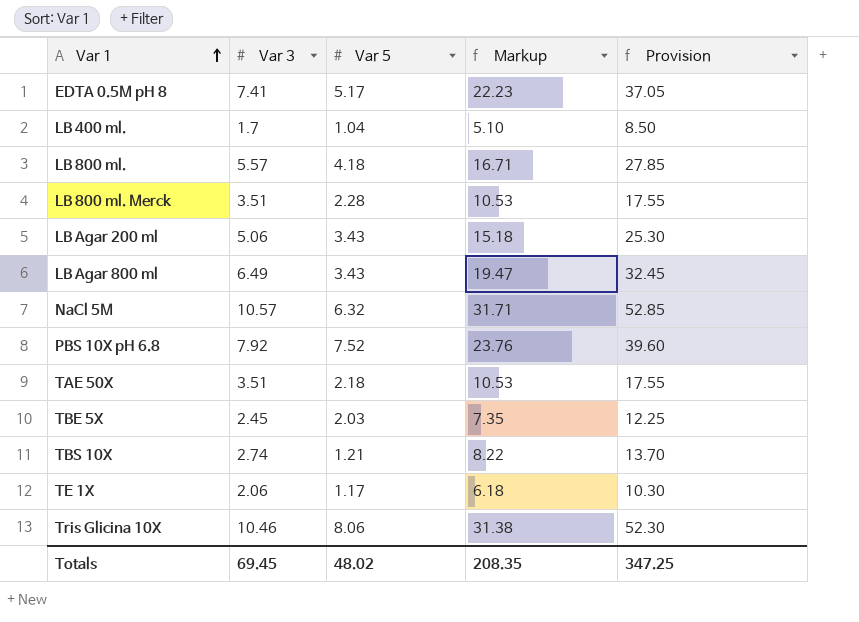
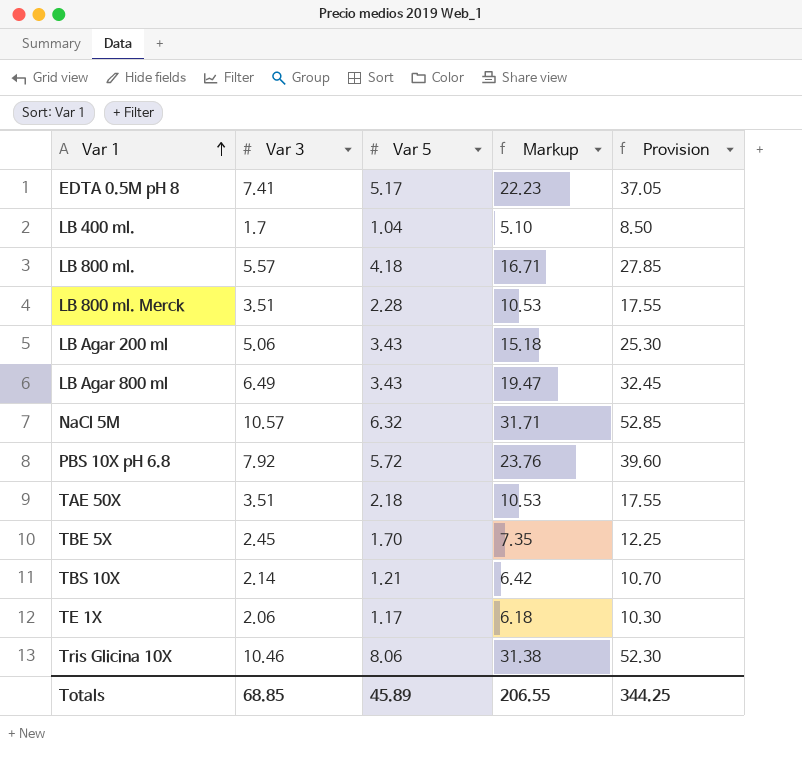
PBS 10X pH 6.8 | Var 5: 7.52 -> 5.72
TBE 5X | Var 5: 2.03 -> 1.70
TBS 10X | Var 3: 2.74 -> 2.14
TBS 10X | Markup: 8.22 -> 6.42
TBS 10X | Provision: 13.70 -> 10.70
Totals | Var 3: 69.45 -> 68.85
Totals | Var 5: 48.02 -> 45.89
Totals | Markup: 208.35 -> 206.55
Totals | Provision: 347.25 -> 344.25

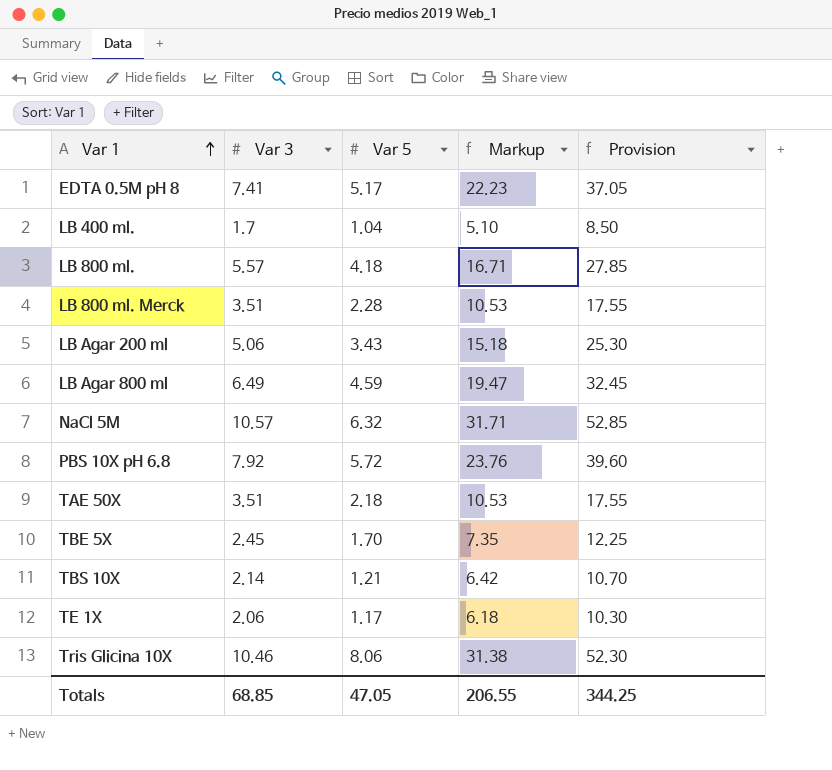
LB Agar 800 ml | Var 5: 3.43 -> 4.59
Totals | Var 5: 45.89 -> 47.05

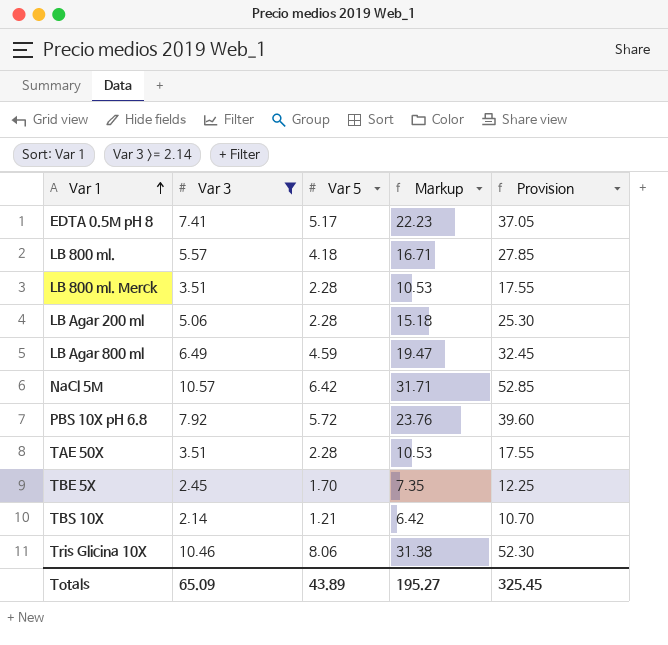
filter: none -> Var 3 >= 2.14
LB Agar 200 ml | Var 5: 3.43 -> 2.28
NaCl 5M | Var 5: 6.32 -> 6.42
TAE 50X | Var 5: 2.18 -> 2.28
Totals | Var 3: 68.85 -> 65.09
Totals | Var 5: 47.05 -> 43.89
Totals | Markup: 206.55 -> 195.27
Totals | Provision: 344.25 -> 325.45

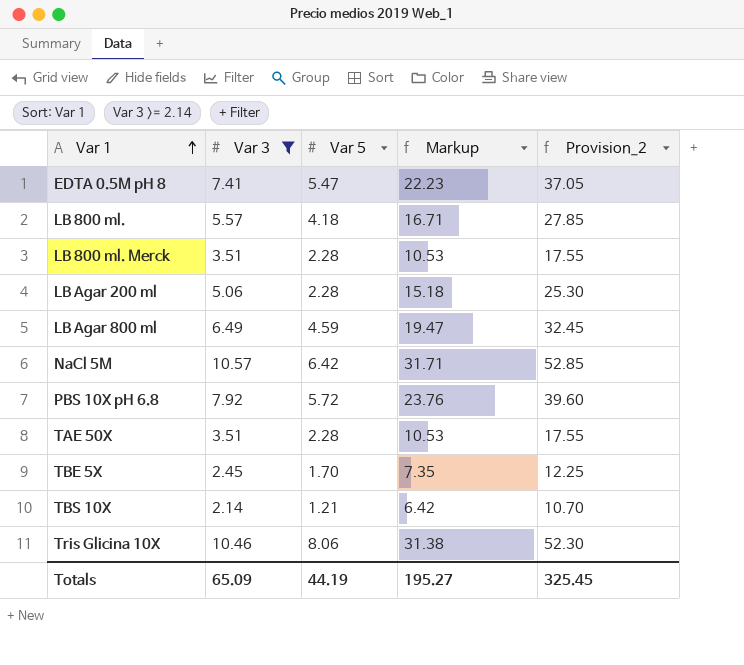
column name: Provision -> Provision_2
EDTA 0.5M pH 8 | Var 5: 5.17 -> 5.47
Totals | Var 5: 43.89 -> 44.19

